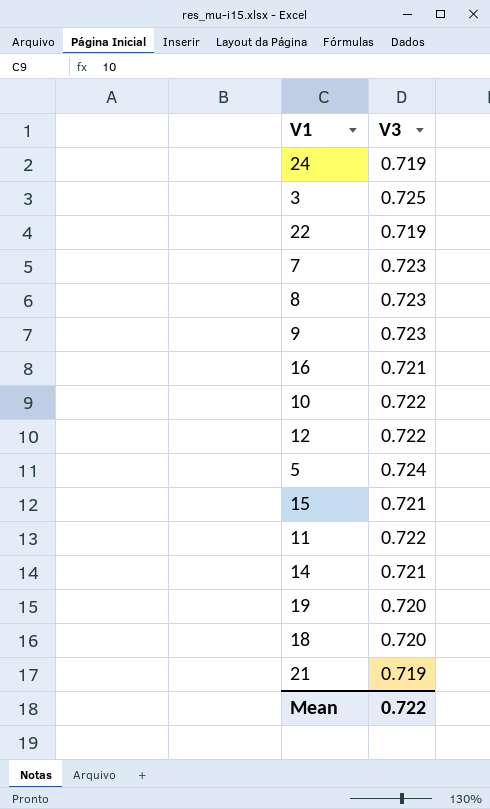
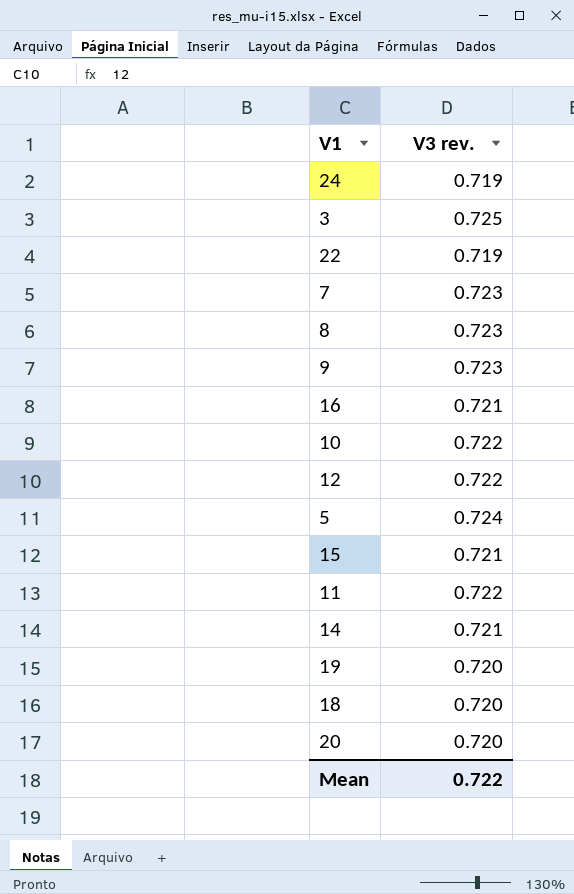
column name: V3 -> V3 rev.
row 21: 0.719 -> none
row 20: none -> 0.720

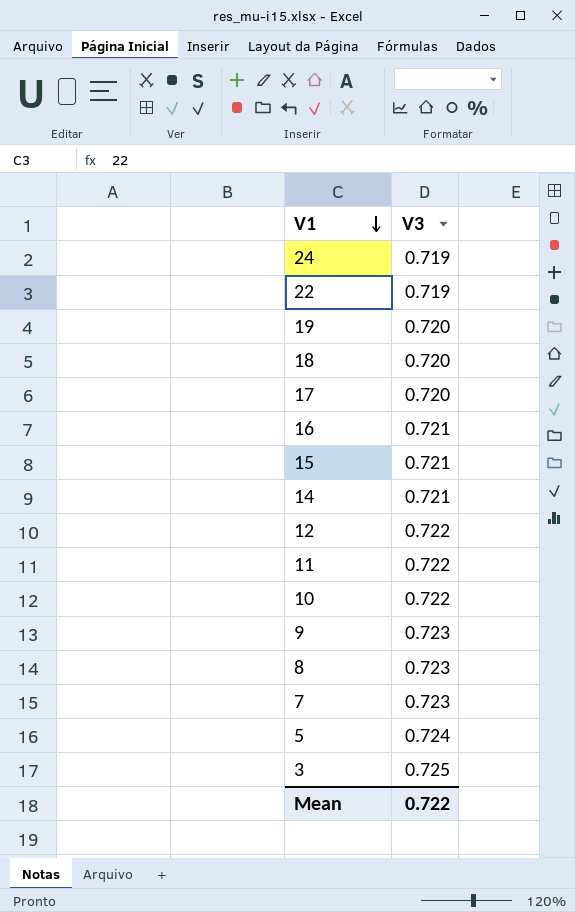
row order: none -> V1 descending
column name: V3 rev. -> V3
row 20: 0.720 -> none
row 17: none -> 0.720

